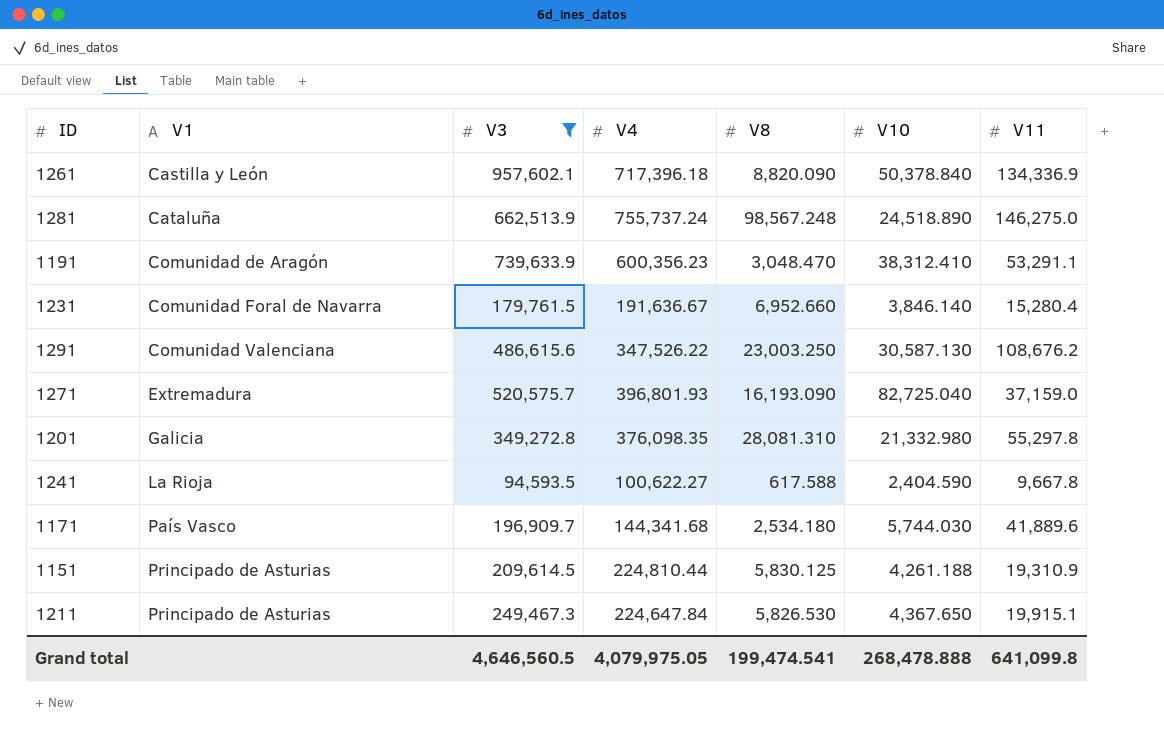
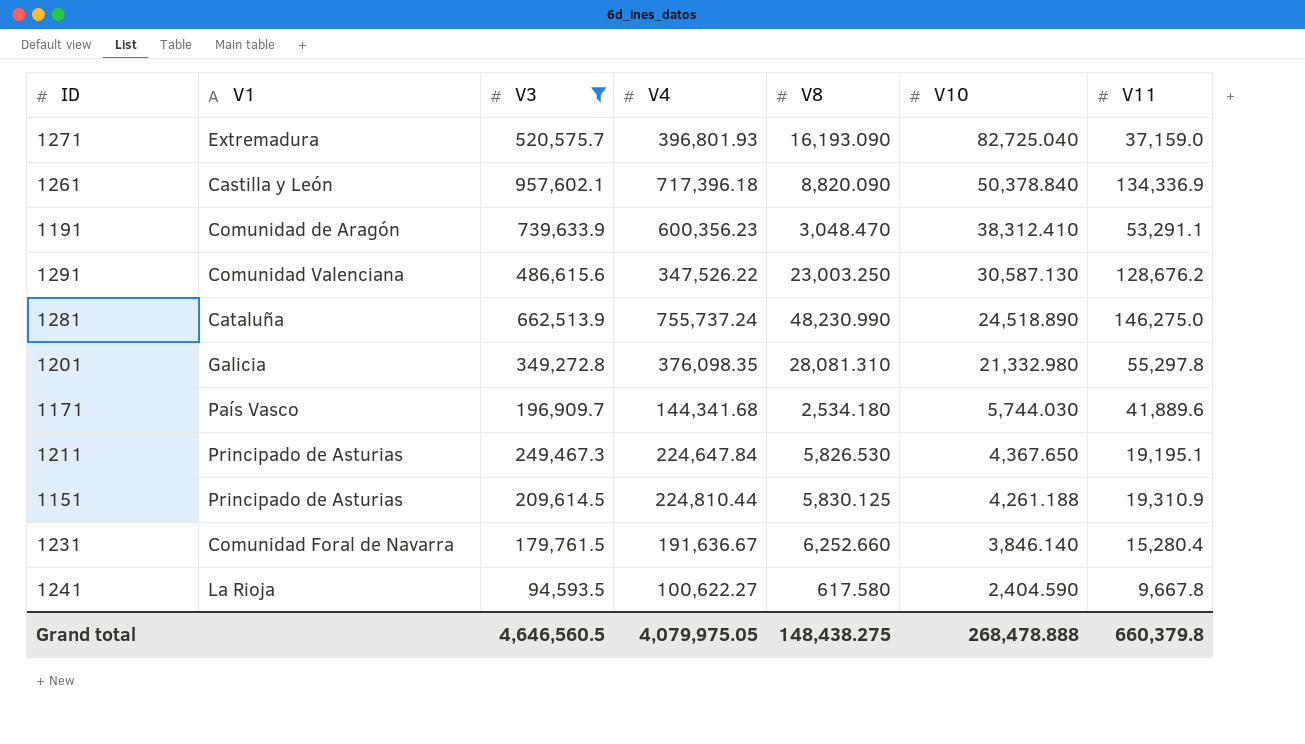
row order: V1 ascending -> V10 descending
1291 | V11: 108,676.2 -> 128,676.2
1281 | V8: 98,567.248 -> 48,230.990
1211 | V11: 19,915.1 -> 19,195.1
1231 | V8: 6,952.660 -> 6,252.660
1241 | V8: 617.588 -> 617.580
Grand total | V8: 199,474.541 -> 148,438.275
Grand total | V11: 641,099.8 -> 660,379.8

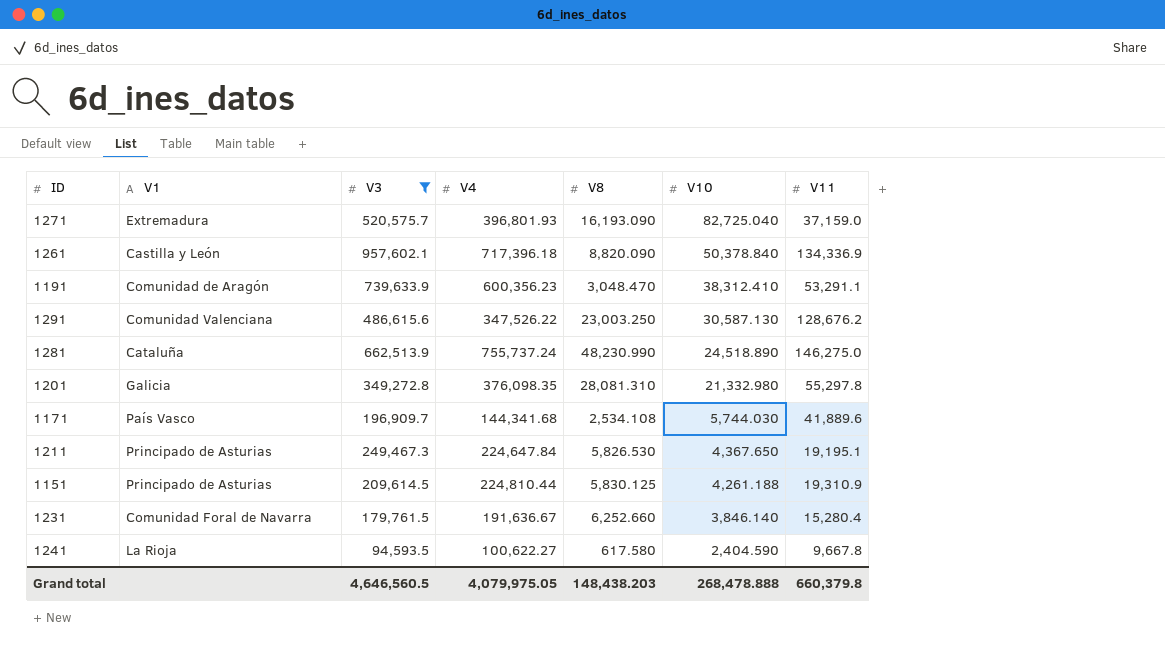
1171 | V8: 2,534.180 -> 2,534.108
Grand total | V8: 148,438.275 -> 148,438.203

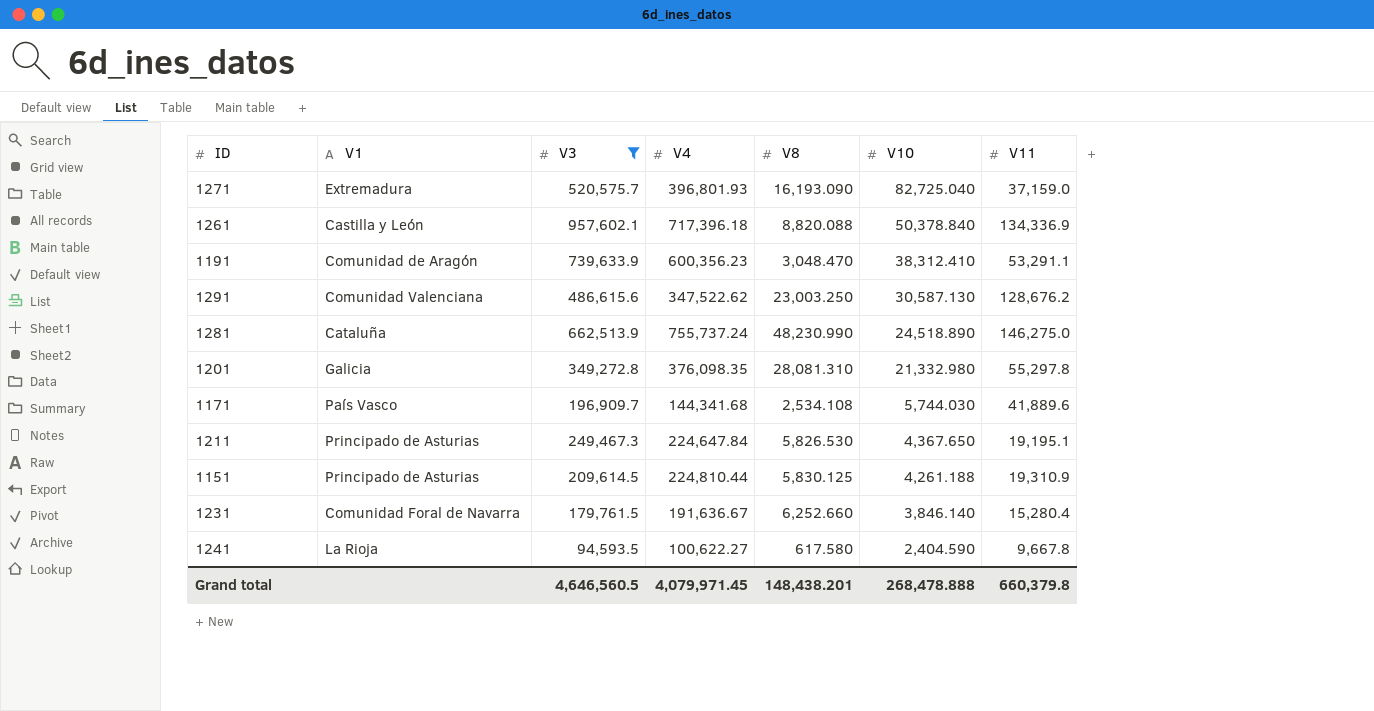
1261 | V8: 8,820.090 -> 8,820.088
1291 | V4: 347,526.22 -> 347,522.62
Grand total | V4: 4,079,975.05 -> 4,079,971.45
Grand total | V8: 148,438.203 -> 148,438.201

